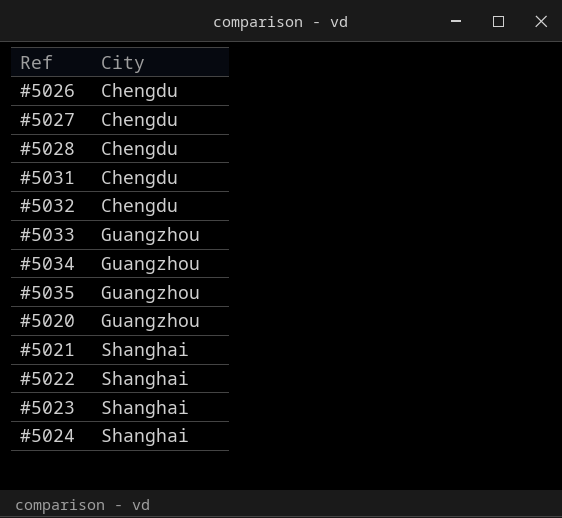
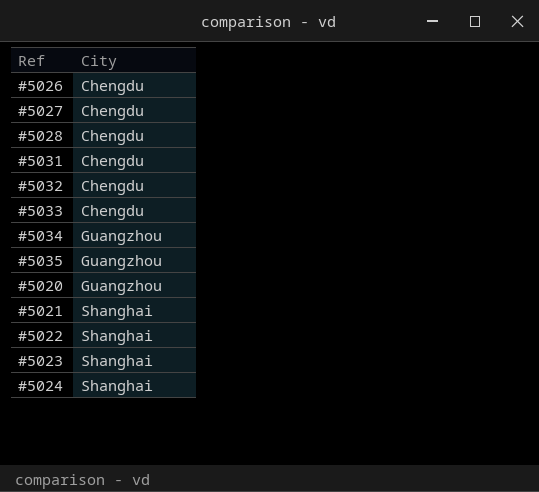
#5033 | City: Guangzhou -> Chengdu

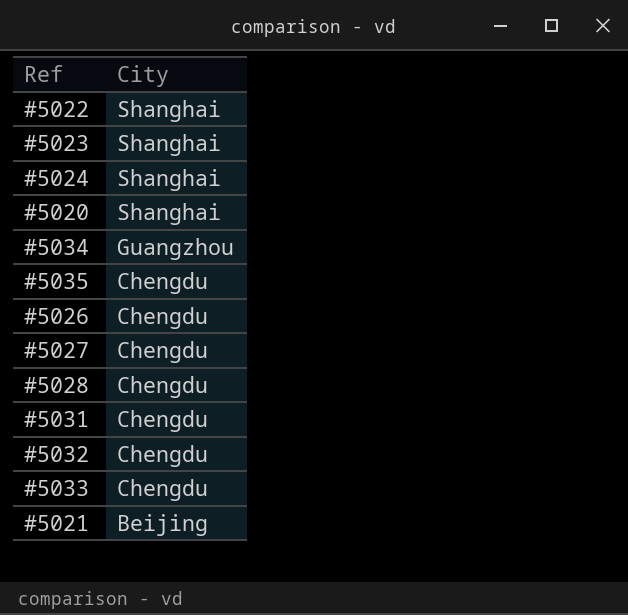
row order: City ascending -> City descending
#5020 | City: Guangzhou -> Shanghai
#5035 | City: Guangzhou -> Chengdu
#5021 | City: Shanghai -> Beijing

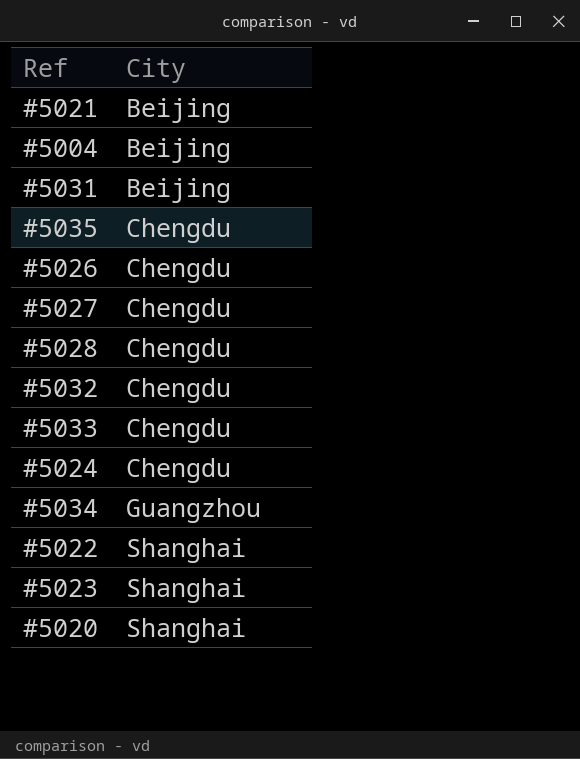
row order: City descending -> City ascending
row #5004: none -> Beijing
#5031 | City: Chengdu -> Beijing
#5024 | City: Shanghai -> Chengdu

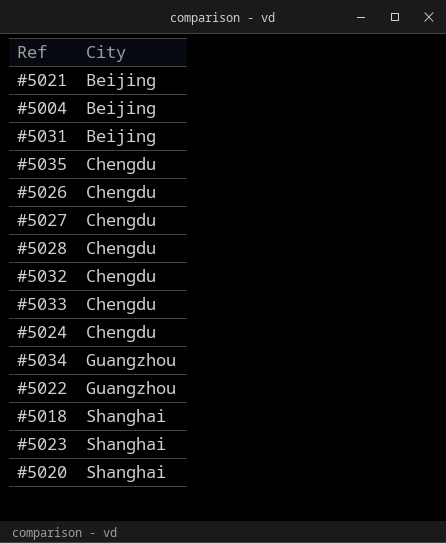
#5022 | City: Shanghai -> Guangzhou
row #5018: none -> Shanghai

